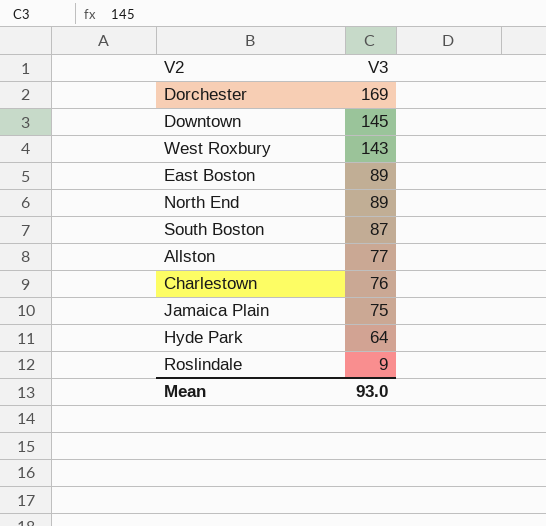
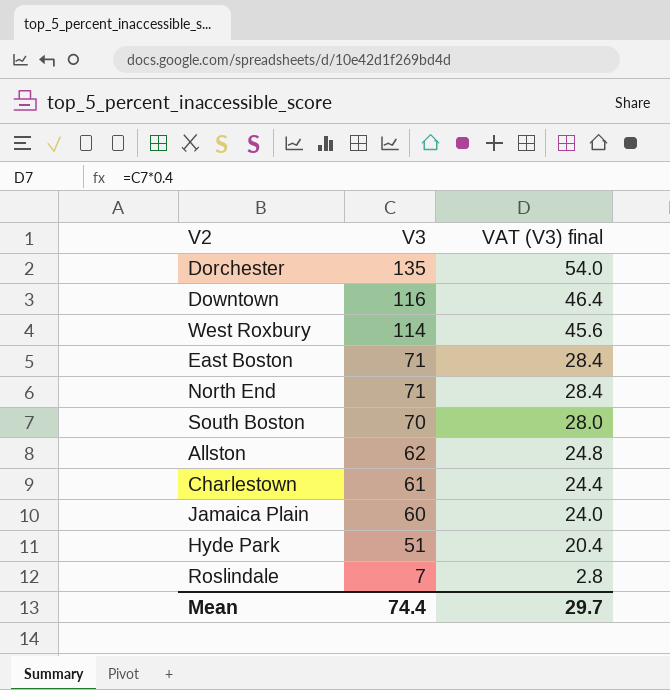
column VAT (V3) final | formula: none -> [V3] * 0.4
Dorchester | V3: 169 -> 135
Downtown | V3: 145 -> 116
West Roxbury | V3: 143 -> 114
East Boston | V3: 89 -> 71
North End | V3: 89 -> 71
South Boston | V3: 87 -> 70
Allston | V3: 77 -> 62
Charlestown | V3: 76 -> 61
Jamaica Plain | V3: 75 -> 60
Hyde Park | V3: 64 -> 51
Roslindale | V3: 9 -> 7
Mean | V3: 93.0 -> 74.4

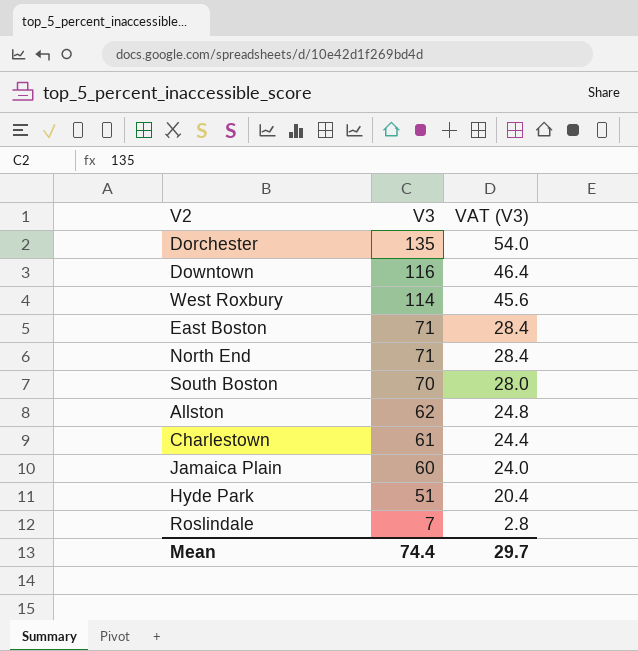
column name: VAT (V3) final -> VAT (V3)

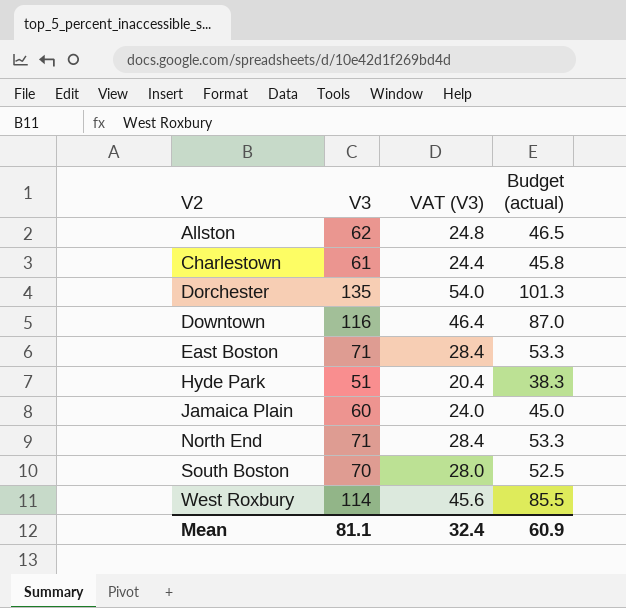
row order: V3 descending -> V2 ascending
column Budget (actual) | formula: none -> [V3] * 0.75
row Roslindale: 7 | 2.8 -> none
Mean | V3: 74.4 -> 81.1
Mean | VAT (V3): 29.7 -> 32.4

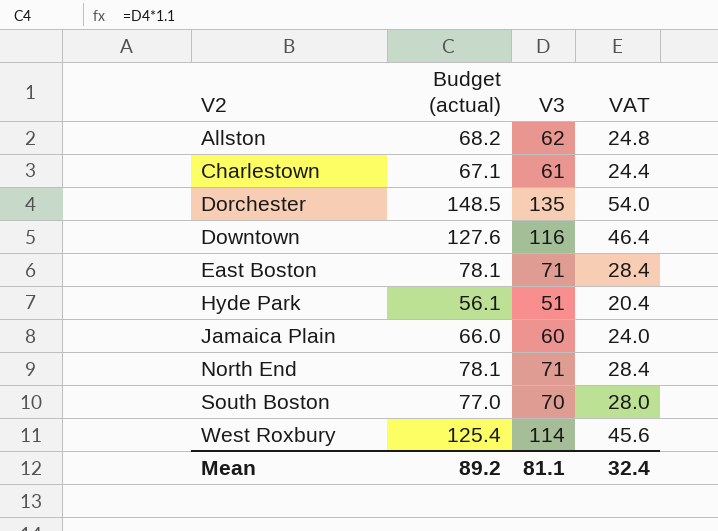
column Budget (actual) | formula: [V3] * 0.75 -> [V3] * 1.1
column Budget (actual) | position: 4 -> 2
column name: VAT (V3) -> VAT
Mean | Budget (actual): 60.9 -> 89.2

